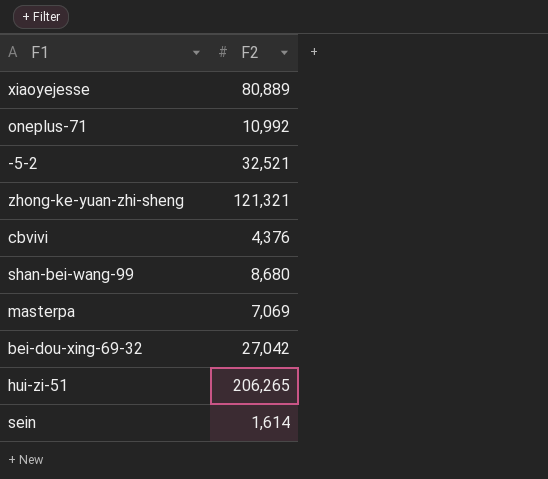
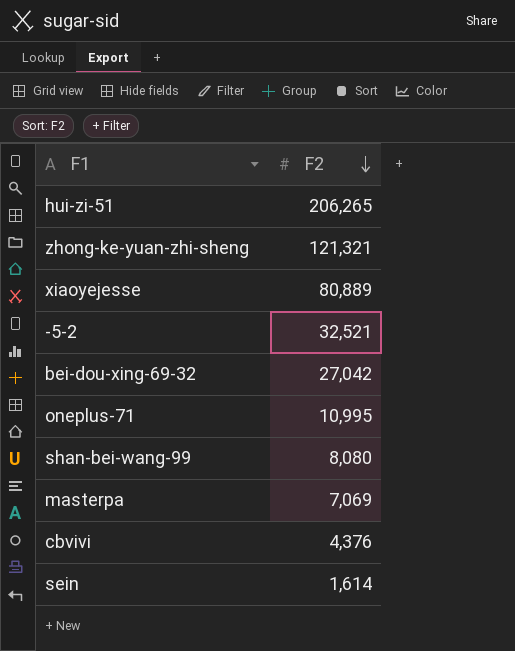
row order: none -> F2 descending
oneplus-71 | F2: 10,992 -> 10,995
shan-bei-wang-99 | F2: 8,680 -> 8,080

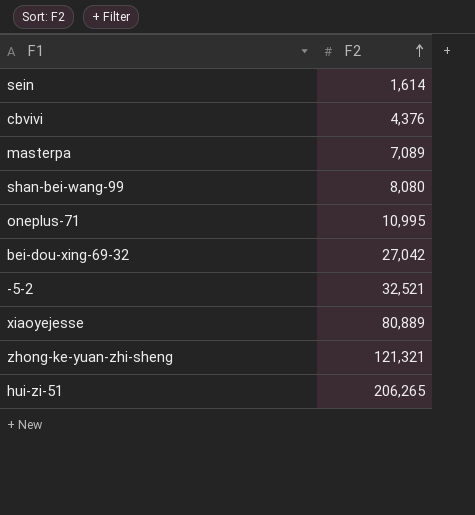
row order: F2 descending -> F2 ascending
masterpa | F2: 7,069 -> 7,089

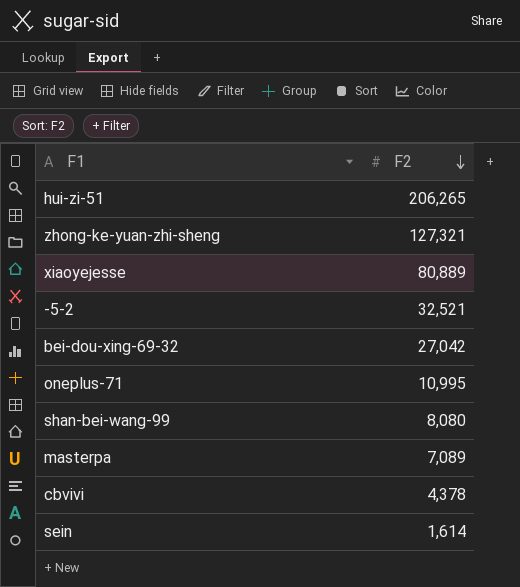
row order: F2 ascending -> F2 descending
zhong-ke-yuan-zhi-sheng | F2: 121,321 -> 127,321
cbvivi | F2: 4,376 -> 4,378

